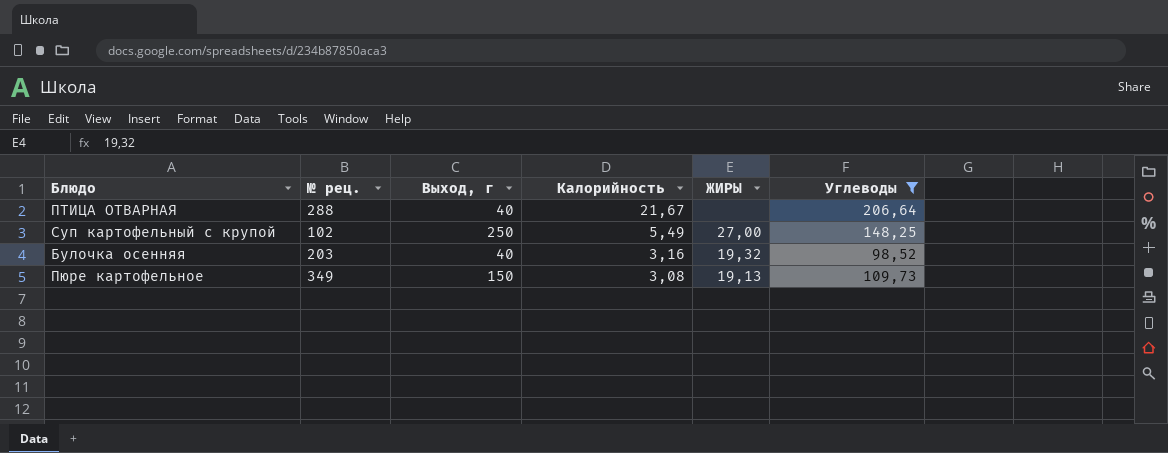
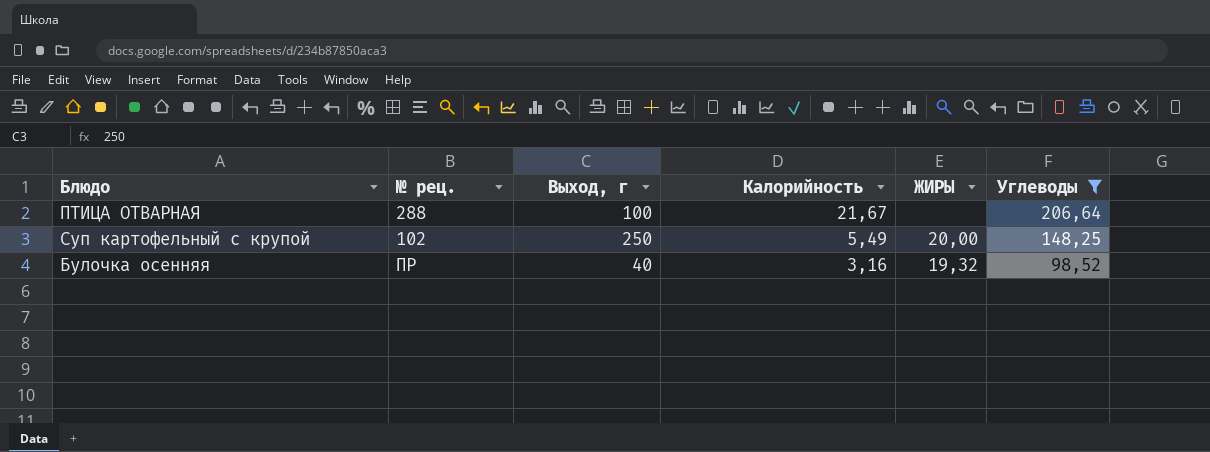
row Пюре картофельное: 349 | 150 | 3,08 | 19,13 | 109,73 -> none
ПТИЦА ОТВАРНАЯ | Выход, г: 40 -> 100
Суп картофельный с крупой | ЖИРЫ: 27,00 -> 20,00
Булочка осенняя | № рец.: 203 -> ПР

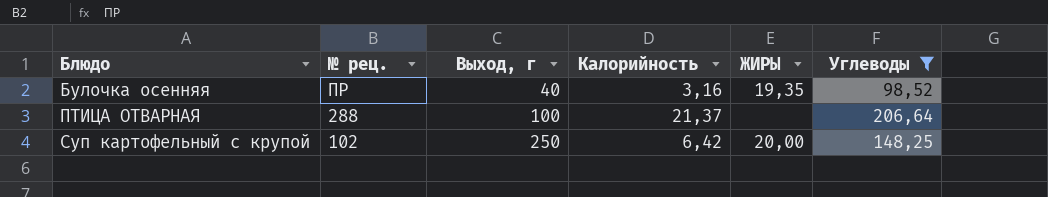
row order: Калорийность descending -> Блюдо ascending
Булочка осенняя | ЖИРЫ: 19,32 -> 19,35
ПТИЦА ОТВАРНАЯ | Калорийность: 21,67 -> 21,37
Суп картофельный с крупой | Калорийность: 5,49 -> 6,42

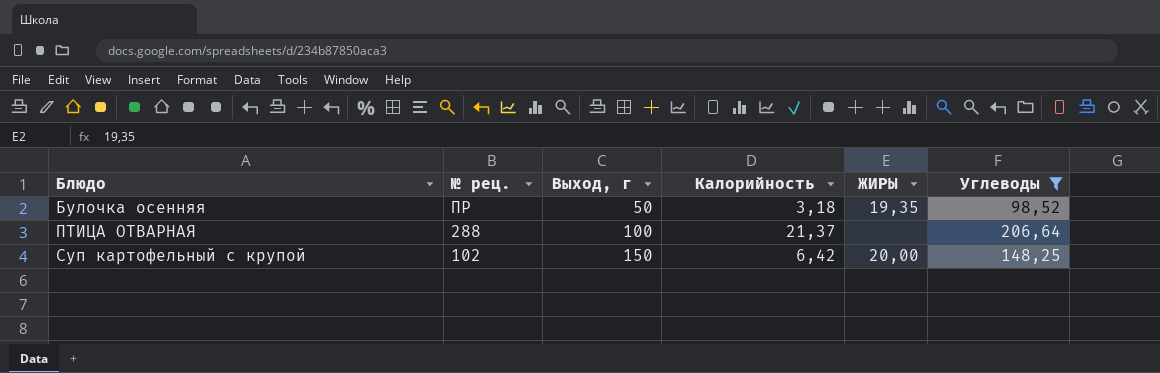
Булочка осенняя | Выход, г: 40 -> 50
Булочка осенняя | Калорийность: 3,16 -> 3,18
Суп картофельный с крупой | Выход, г: 250 -> 150

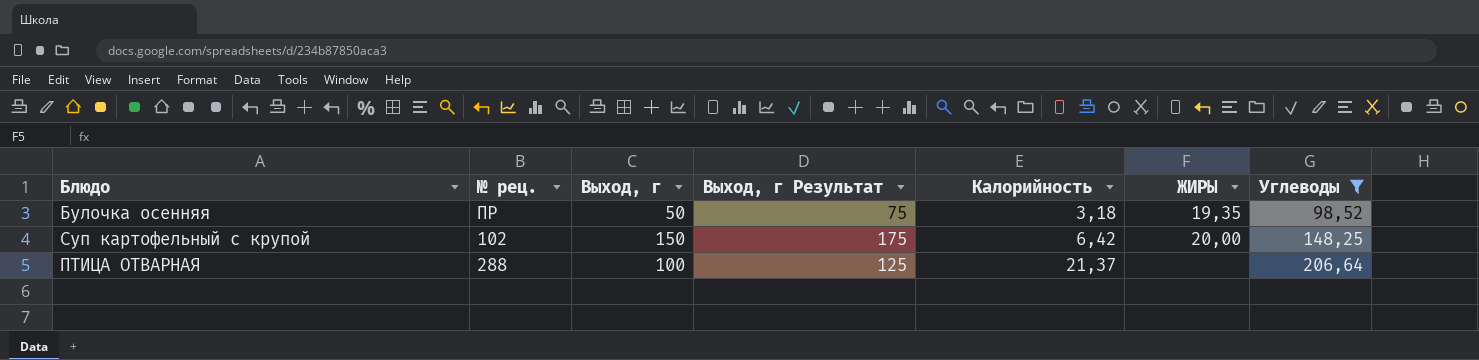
row order: Блюдо ascending -> Калорийность ascending
column Выход, г Результат | formula: none -> [Выход, г] + 25

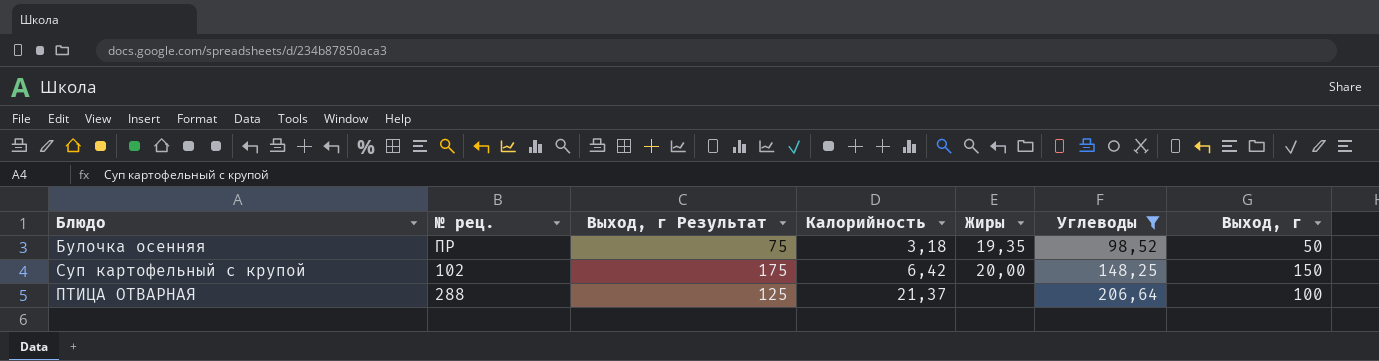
column name: ЖИРЫ -> Жиры
column Выход, г | position: 3 -> 7

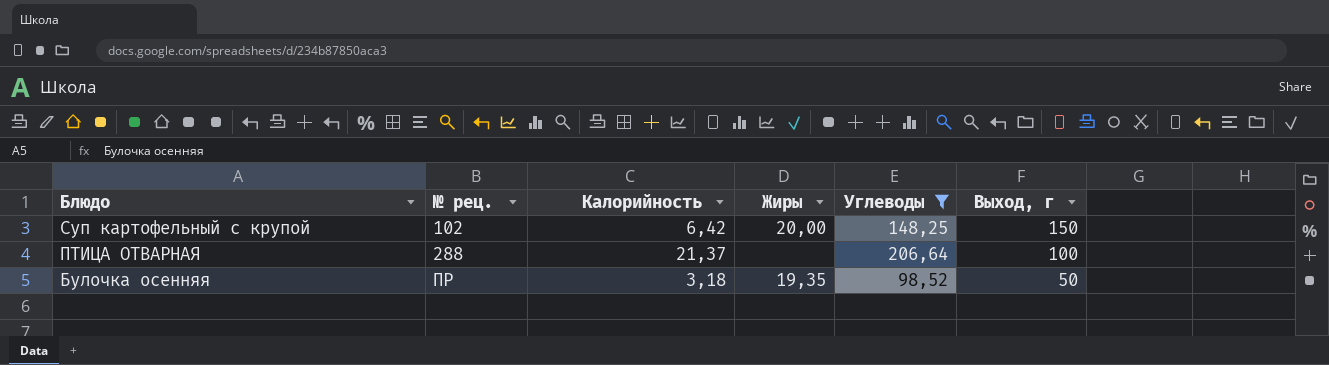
row order: Калорийность ascending -> Блюдо descending
column Выход, г Результат | formula: [Выход, г] + 25 -> none

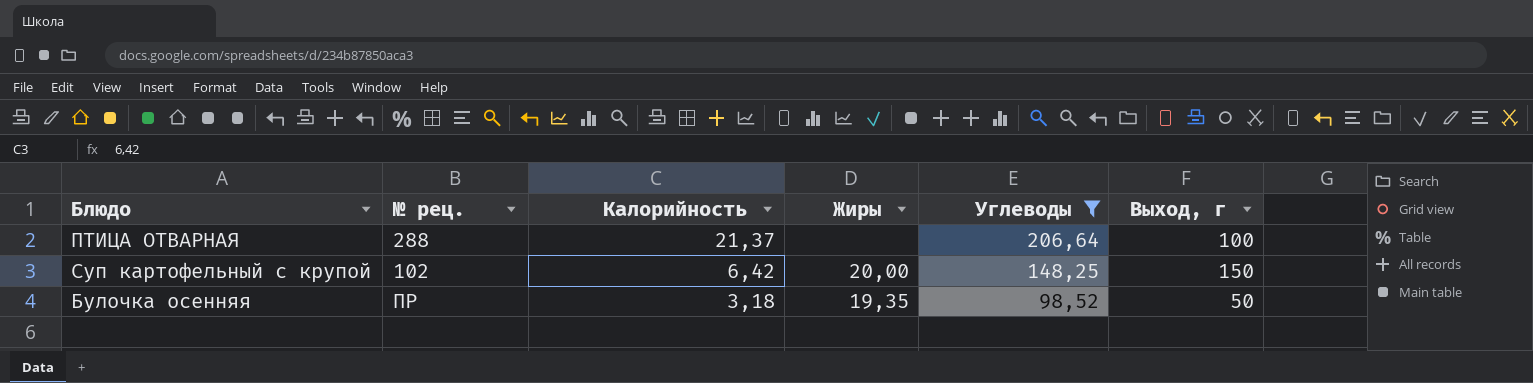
row order: Блюдо descending -> Калорийность descending

